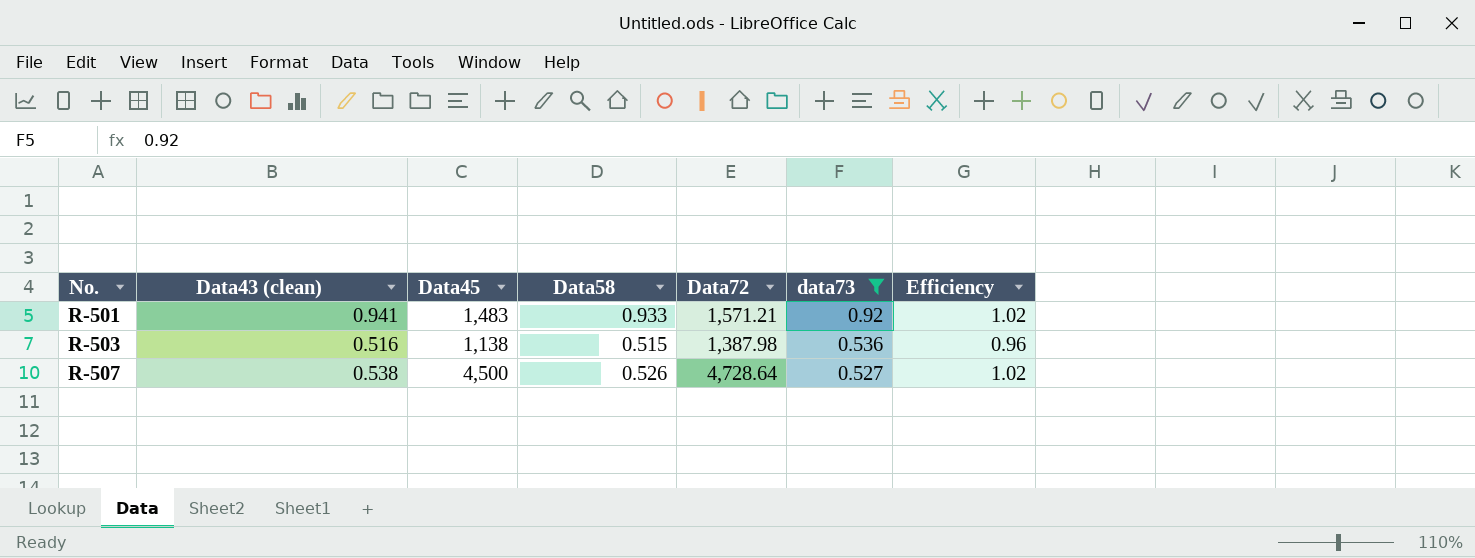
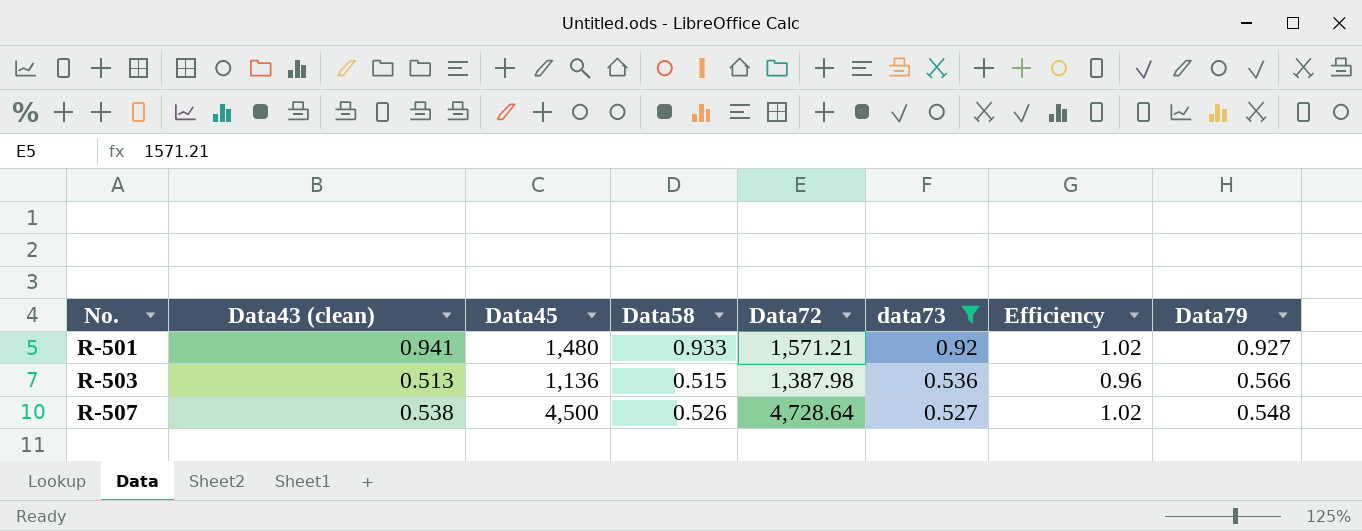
column Data79 | position: none -> 8
R-501 | Data45: 1,483 -> 1,480
R-503 | Data43 (clean): 0.516 -> 0.513
R-503 | Data45: 1,138 -> 1,136

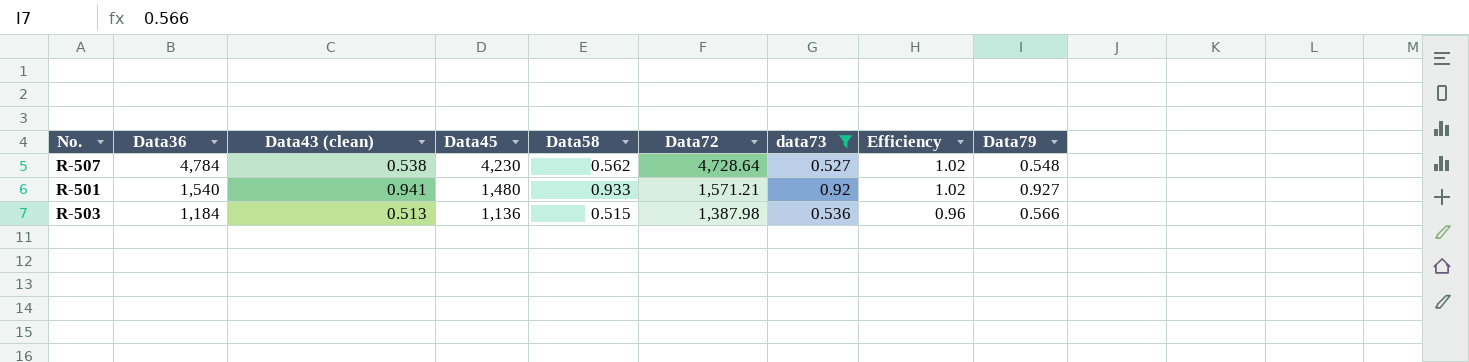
row order: No. ascending -> Data36 descending
column Data36 | position: none -> 2
R-507 | Data45: 4,500 -> 4,230
R-507 | Data58: 0.526 -> 0.562

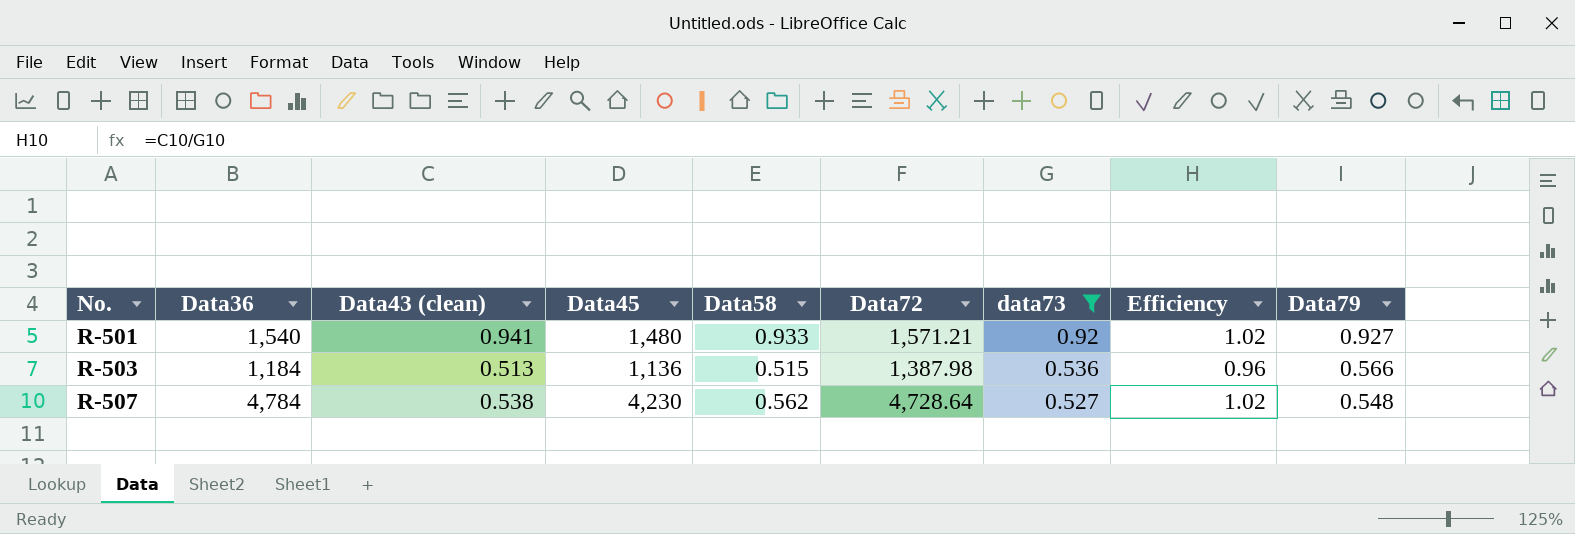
row order: Data36 descending -> No. ascending

